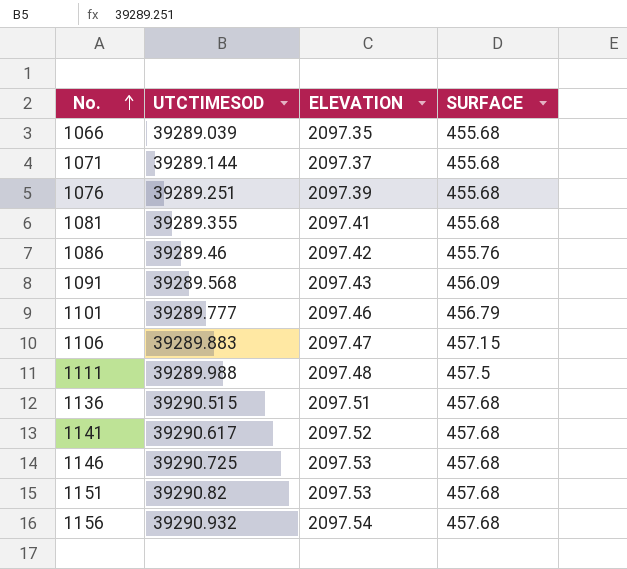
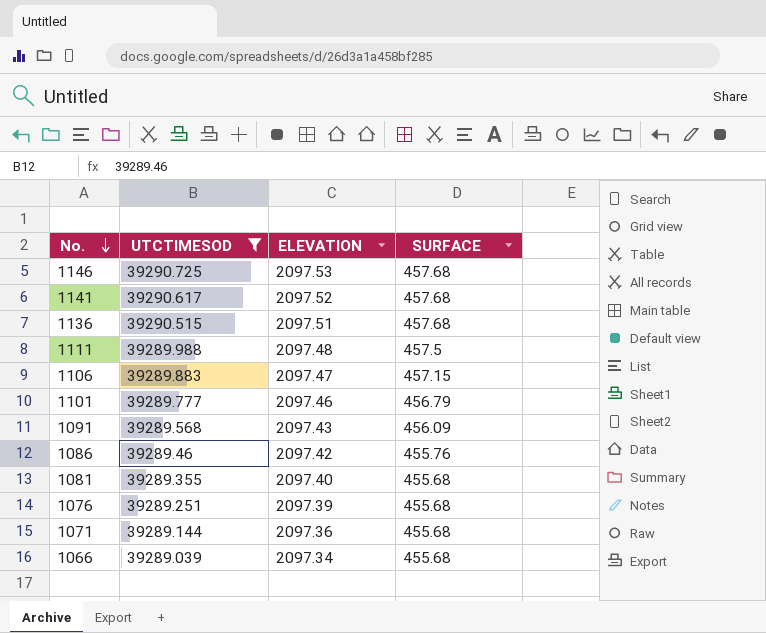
filter: none -> UTCTIMESOD <= 39290.725
row order: No. ascending -> No. descending
1081 | ELEVATION: 2097.41 -> 2097.40
1071 | ELEVATION: 2097.37 -> 2097.36
1066 | ELEVATION: 2097.35 -> 2097.34

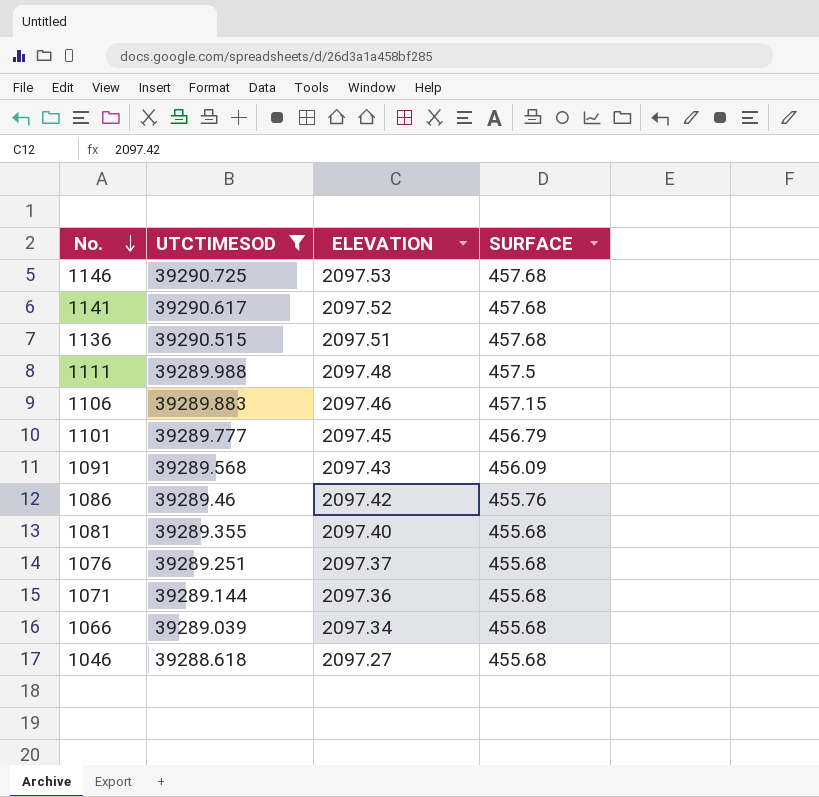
1106 | ELEVATION: 2097.47 -> 2097.46
1101 | ELEVATION: 2097.46 -> 2097.45
1076 | ELEVATION: 2097.39 -> 2097.37
row 1046: none -> 39288.618 | 2097.27 | 455.68

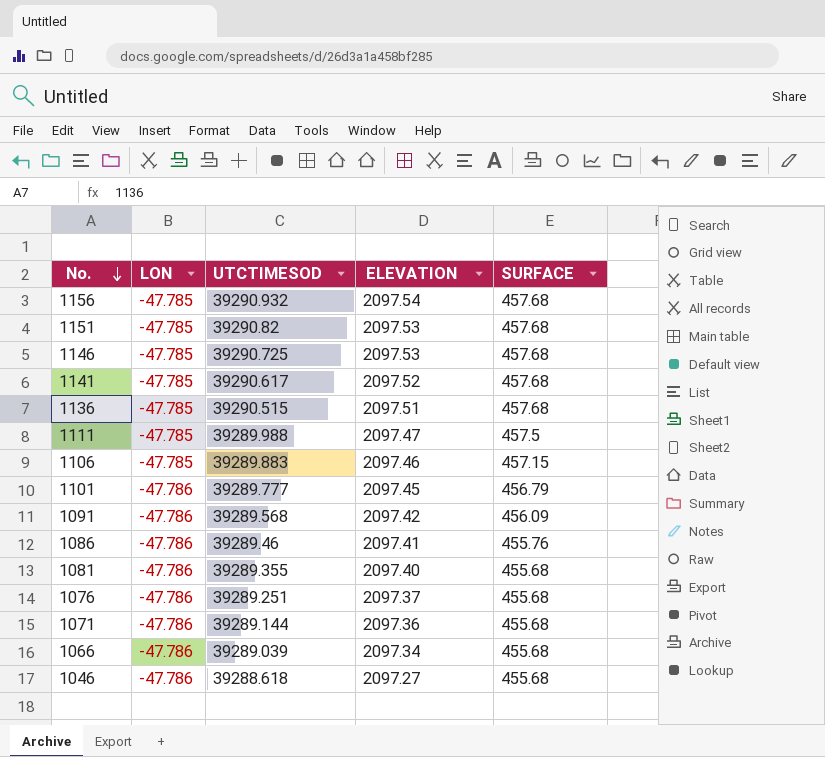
filter: UTCTIMESOD <= 39290.725 -> none
column LON | position: none -> 2
1111 | ELEVATION: 2097.48 -> 2097.47
1091 | ELEVATION: 2097.43 -> 2097.42
1086 | ELEVATION: 2097.42 -> 2097.41

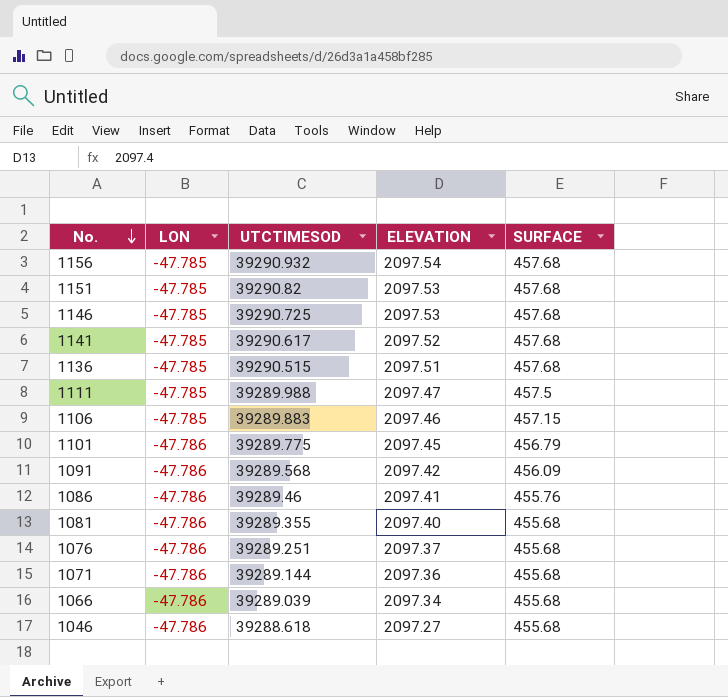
1101 | UTCTIMESOD: 39289.777 -> 39289.775

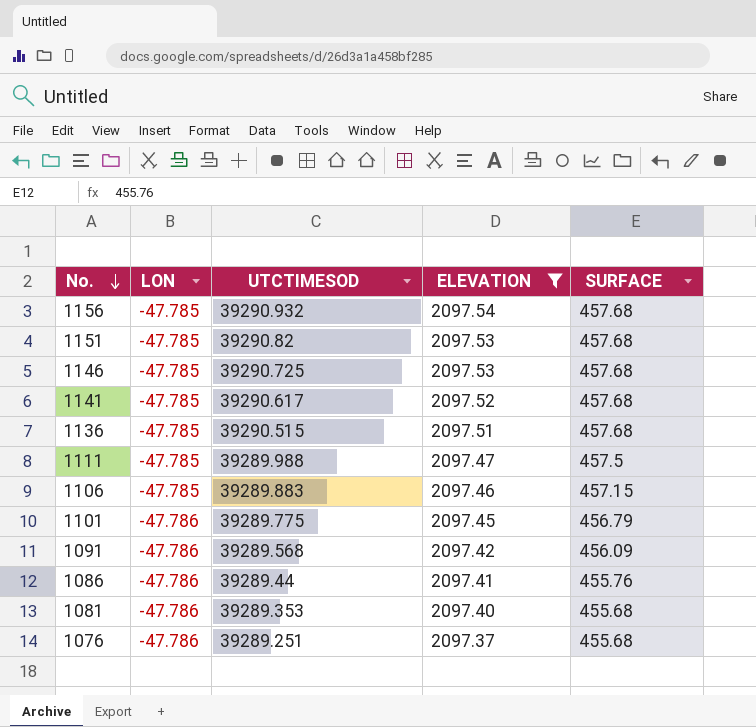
filter: none -> ELEVATION >= 2097.37
1086 | UTCTIMESOD: 39289.46 -> 39289.44
1081 | UTCTIMESOD: 39289.355 -> 39289.353

